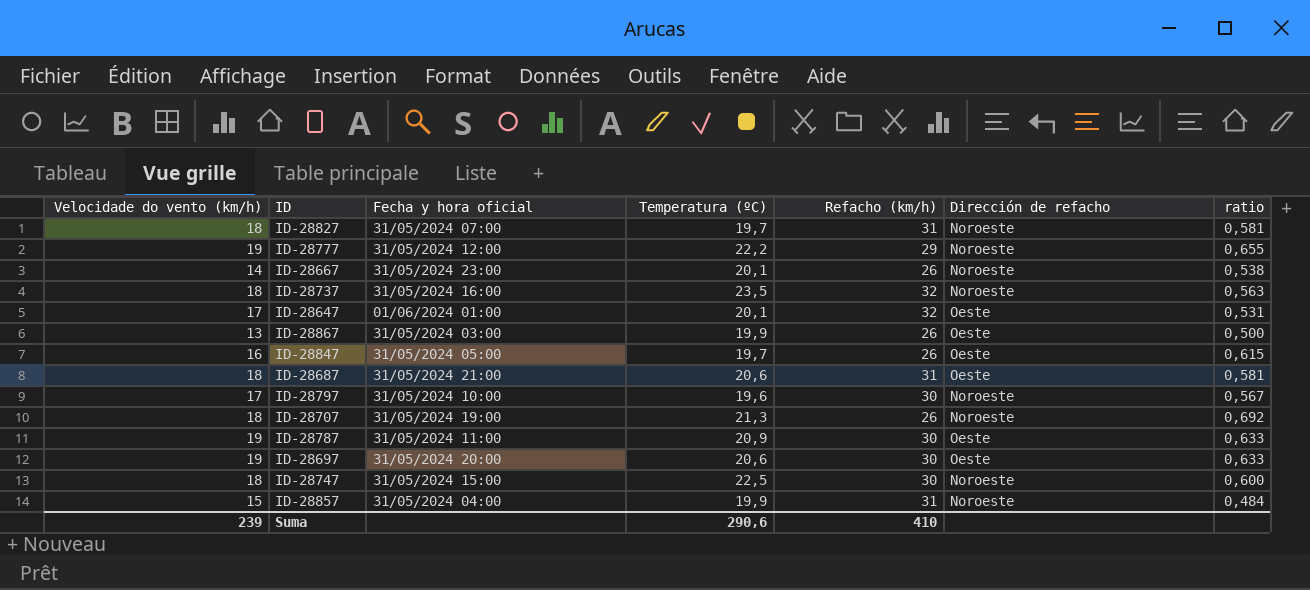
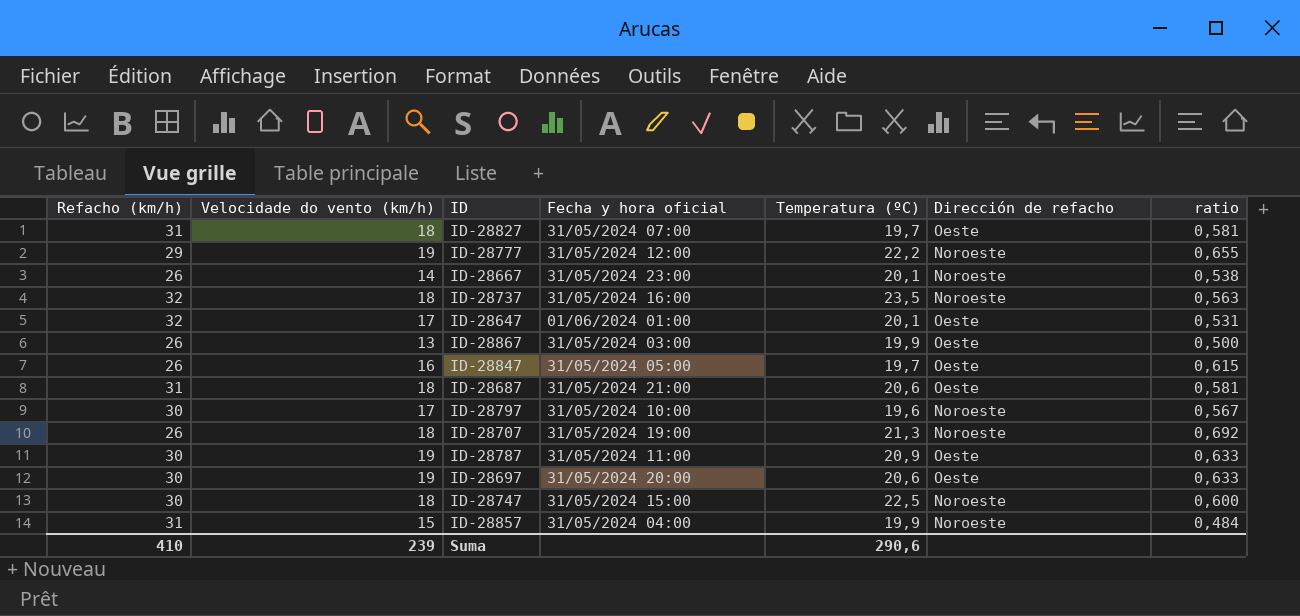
column Refacho (km/h) | position: 5 -> 1
ID-28827 | Dirección de refacho: Noroeste -> Oeste

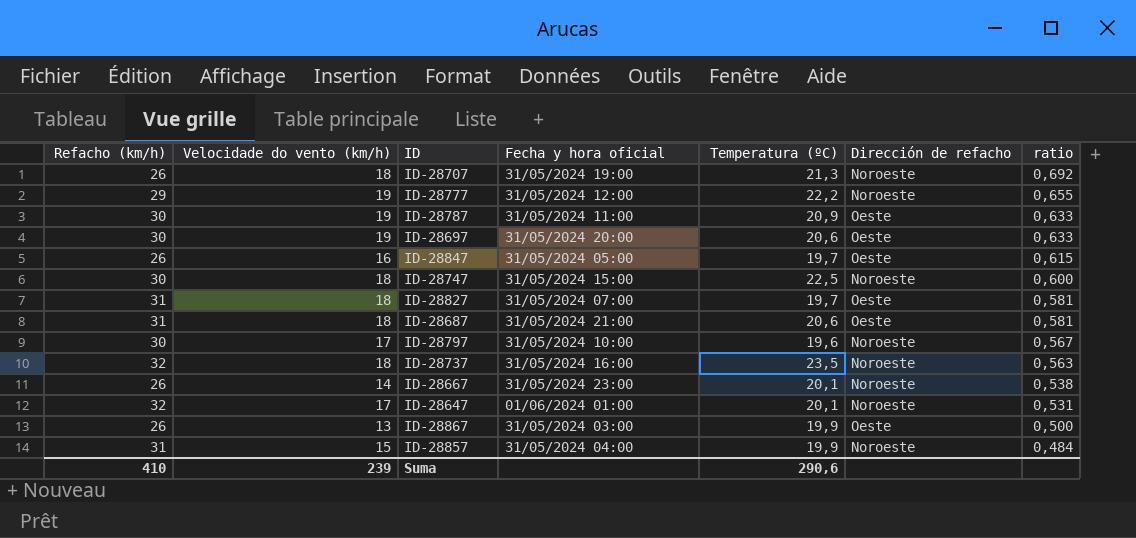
row order: none -> ratio descending
ID-28647 | Dirección de refacho: Oeste -> Noroeste

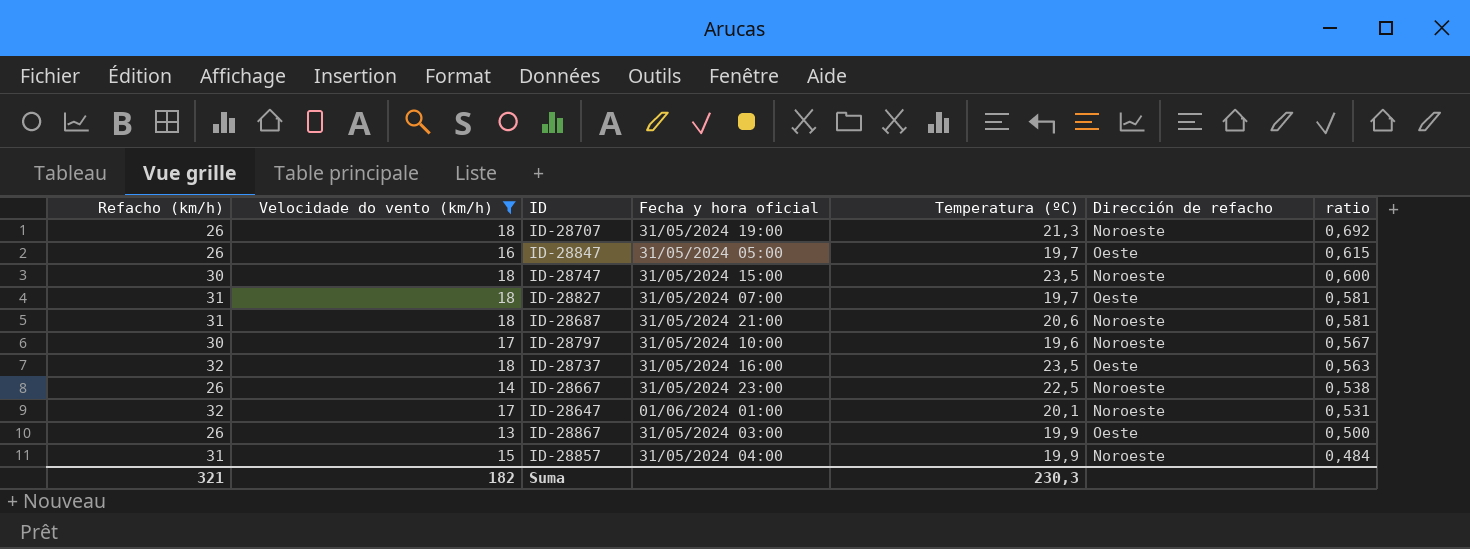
filter: none -> Velocidade do vento (km/h) != 19
ID-28747 | Temperatura (ºC): 22,5 -> 23,5
ID-28687 | Dirección de refacho: Oeste -> Noroeste
ID-28737 | Dirección de refacho: Noroeste -> Oeste
ID-28667 | Temperatura (ºC): 20,1 -> 22,5
Suma | Refacho (km/h): 410 -> 321
Suma | Velocidade do vento (km/h): 239 -> 182
Suma | Temperatura (ºC): 290,6 -> 230,3

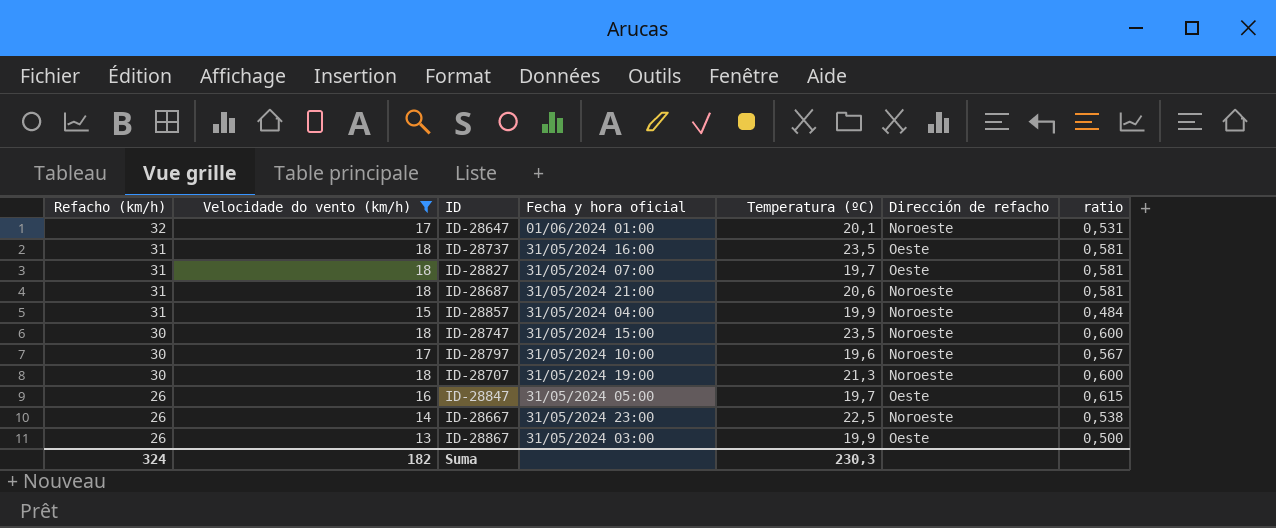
row order: ratio descending -> Refacho (km/h) descending
ID-28737 | Refacho (km/h): 32 -> 31
ID-28737 | ratio: 0,563 -> 0,581
ID-28707 | Refacho (km/h): 26 -> 30
ID-28707 | ratio: 0,692 -> 0,600
Suma | Refacho (km/h): 321 -> 324

